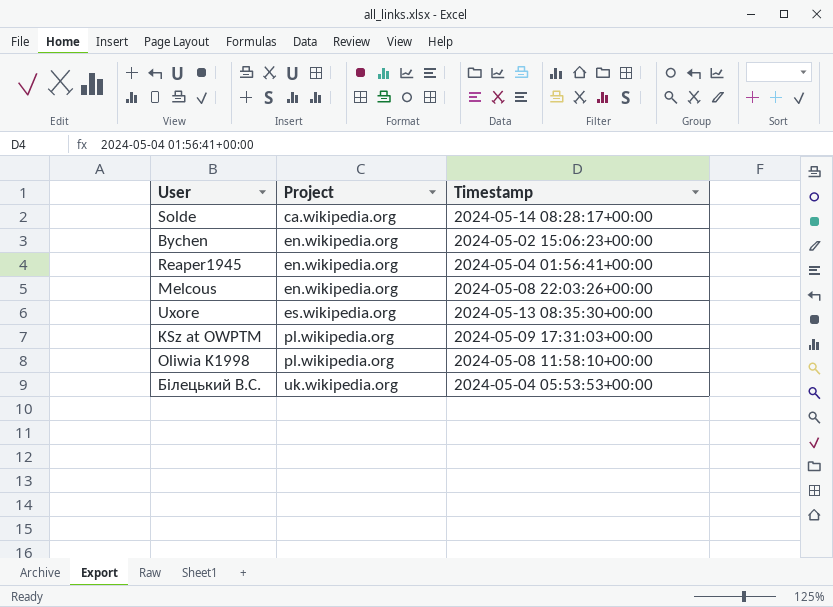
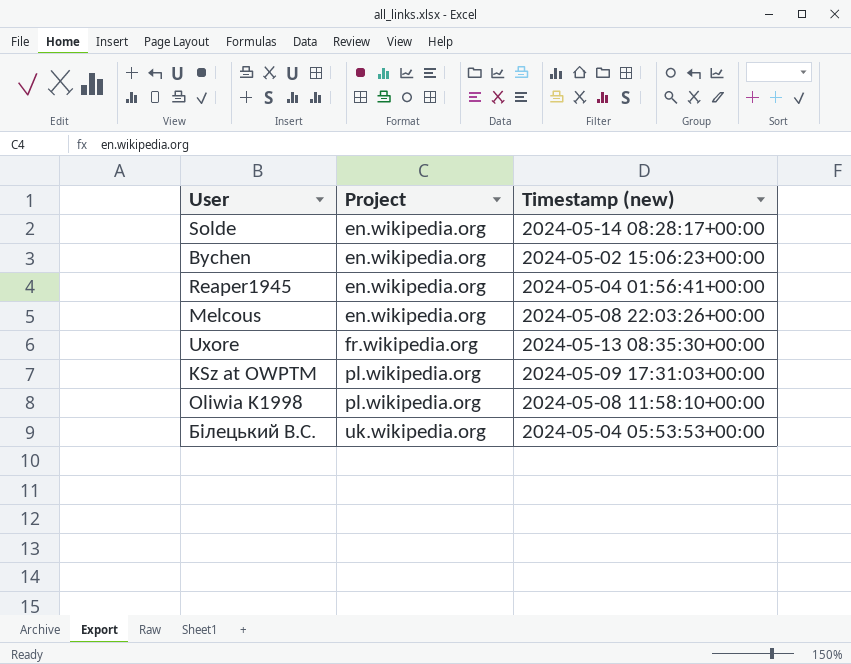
column name: Timestamp -> Timestamp (new)
Solde | Project: ca.wikipedia.org -> en.wikipedia.org
Uxore | Project: es.wikipedia.org -> fr.wikipedia.org

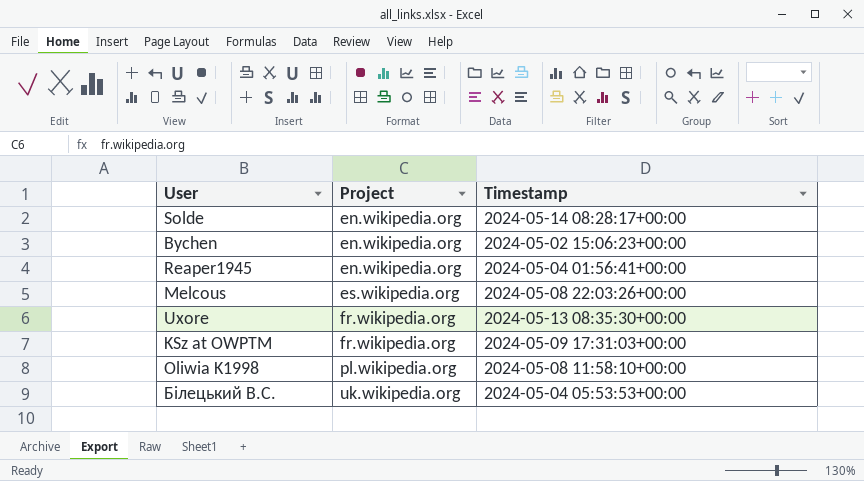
column name: Timestamp (new) -> Timestamp
Melcous | Project: en.wikipedia.org -> es.wikipedia.org
KSz at OWPTM | Project: pl.wikipedia.org -> fr.wikipedia.org

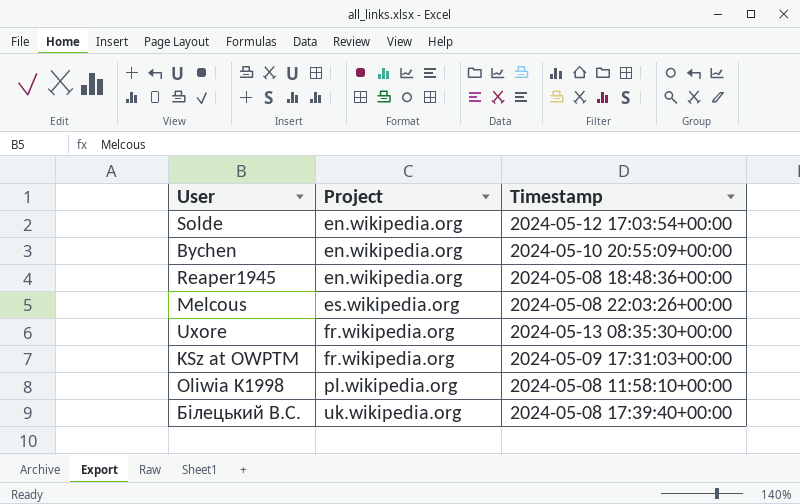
Solde | Timestamp: 2024-05-14 08:28:17+00:00 -> 2024-05-12 17:03:54+00:00
Bychen | Timestamp: 2024-05-02 15:06:23+00:00 -> 2024-05-10 20:55:09+00:00
Reaper1945 | Timestamp: 2024-05-04 01:56:41+00:00 -> 2024-05-08 18:48:36+00:00
Білецький В.С. | Timestamp: 2024-05-04 05:53:53+00:00 -> 2024-05-08 17:39:40+00:00

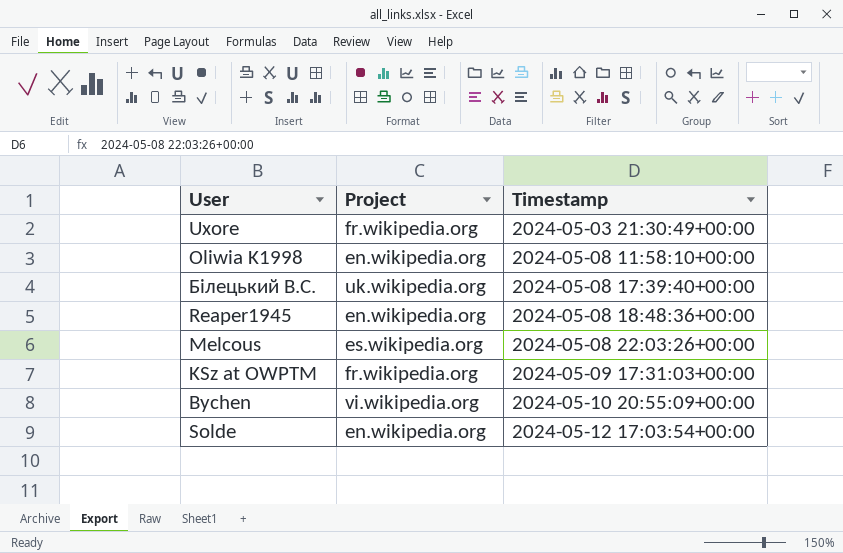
row order: Project ascending -> Timestamp ascending
Uxore | Timestamp: 2024-05-13 08:35:30+00:00 -> 2024-05-03 21:30:49+00:00
Oliwia K1998 | Project: pl.wikipedia.org -> en.wikipedia.org
Bychen | Project: en.wikipedia.org -> vi.wikipedia.org

